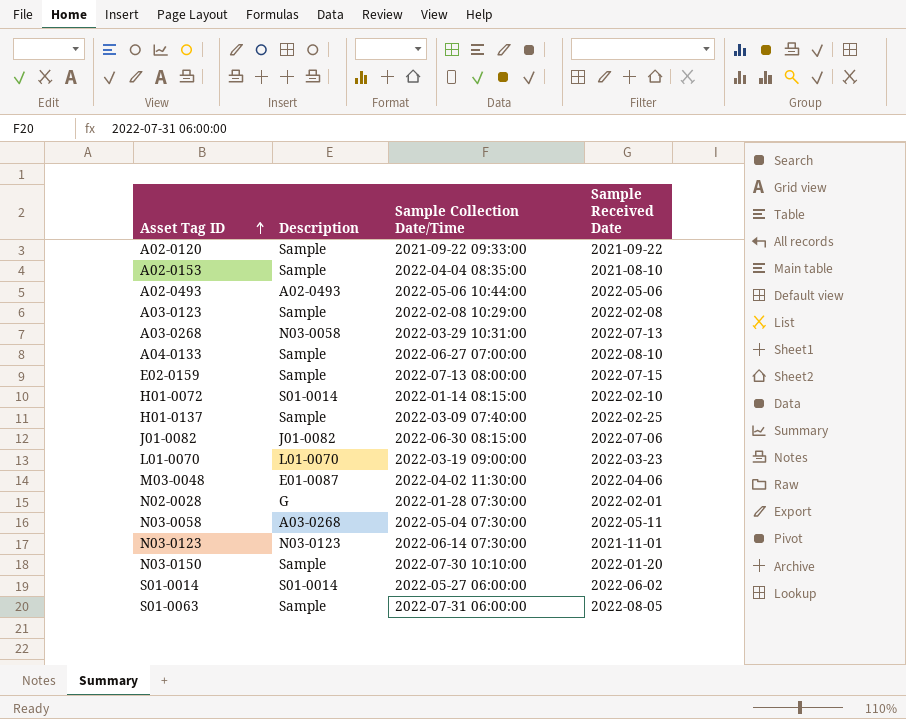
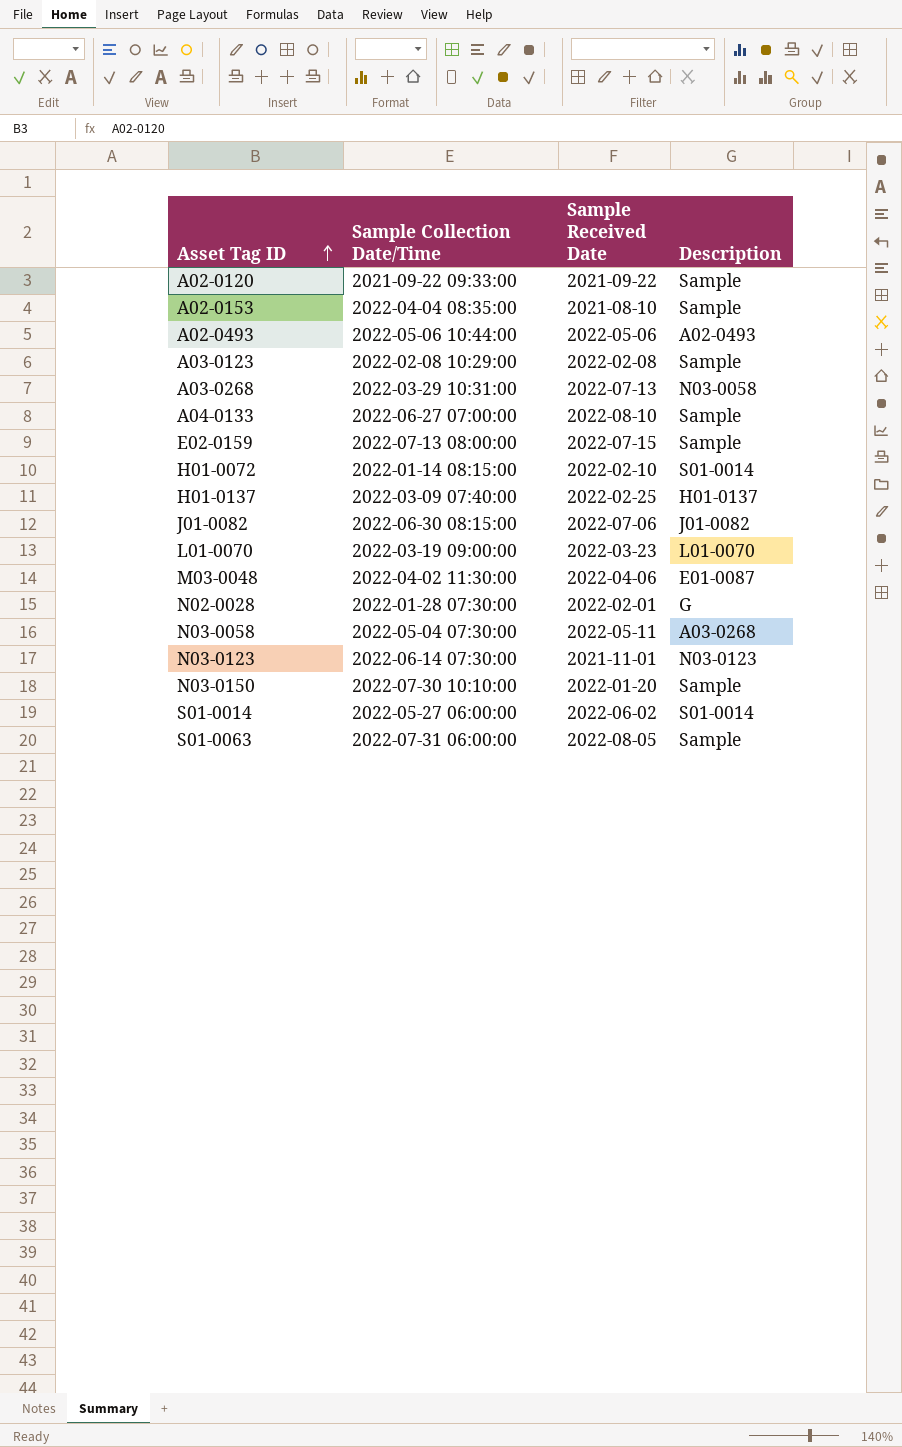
column Description | position: 2 -> 4
H01-0137 | Description: Sample -> H01-0137

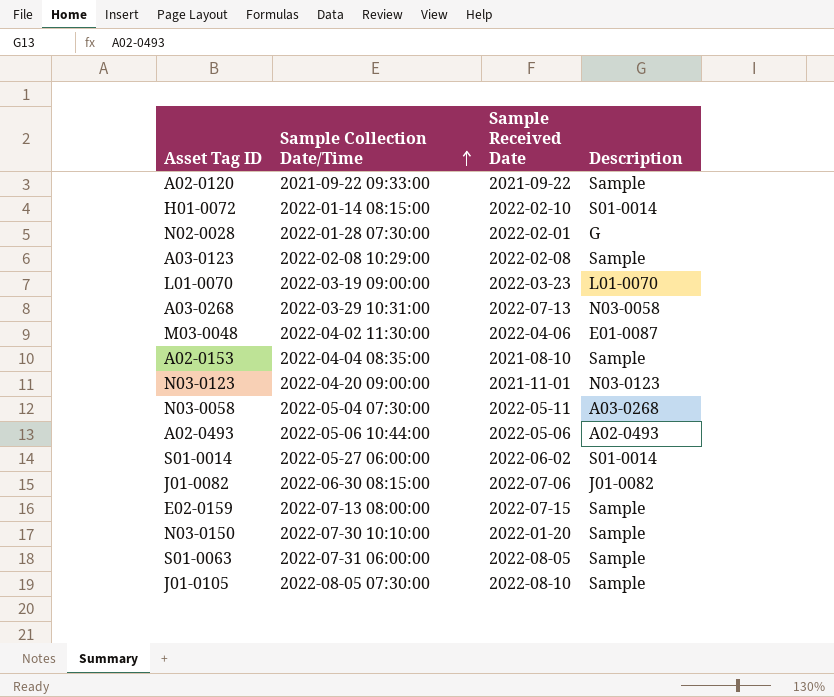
row order: Asset Tag ID ascending -> Sample Collection Date/Time ascending
row A04-0133: 2022-06-27 07:00:00 | 2022-08-10 | Sample -> none
row H01-0137: 2022-03-09 07:40:00 | 2022-02-25 | H01-0137 -> none
N03-0123 | Sample Collection Date/Time: 2022-06-14 07:30:00 -> 2022-04-20 09:00:00
row J01-0105: none -> 2022-08-05 07:30:00 | 2022-08-10 | Sample

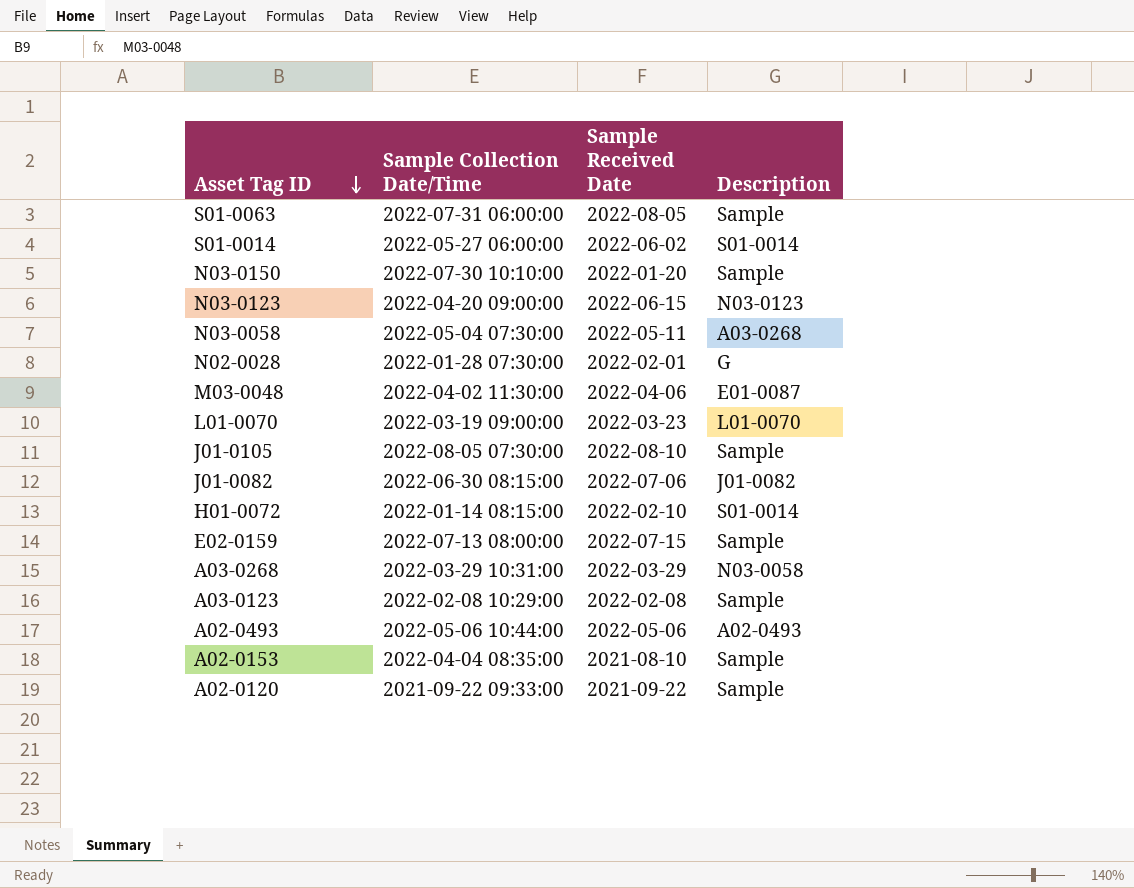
row order: Sample Collection Date/Time ascending -> Asset Tag ID descending
N03-0123 | Sample Received Date: 2021-11-01 -> 2022-06-15
A03-0268 | Sample Received Date: 2022-07-13 -> 2022-03-29

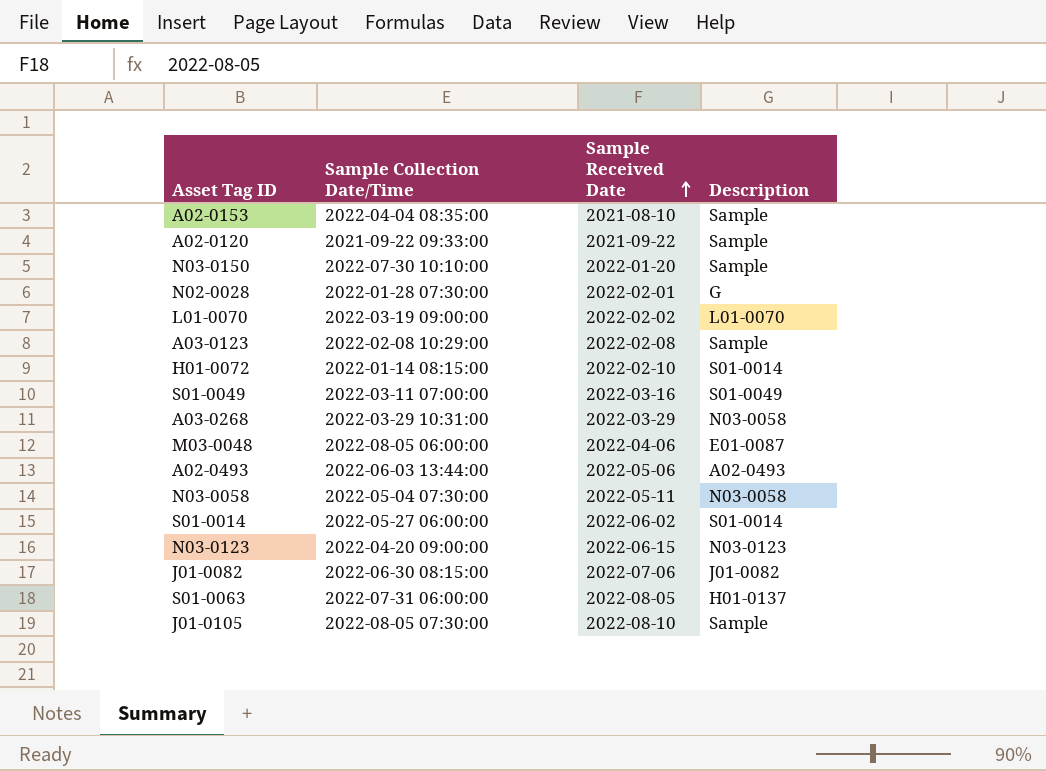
row order: Asset Tag ID descending -> Sample Received Date ascending
row E02-0159: 2022-07-13 08:00:00 | 2022-07-15 | Sample -> none
L01-0070 | Sample Received Date: 2022-03-23 -> 2022-02-02
row S01-0049: none -> 2022-03-11 07:00:00 | 2022-03-16 | S01-0049
M03-0048 | Sample Collection Date/Time: 2022-04-02 11:30:00 -> 2022-08-05 06:00:00
A02-0493 | Sample Collection Date/Time: 2022-05-06 10:44:00 -> 2022-06-03 13:44:00
N03-0058 | Description: A03-0268 -> N03-0058
S01-0063 | Description: Sample -> H01-0137

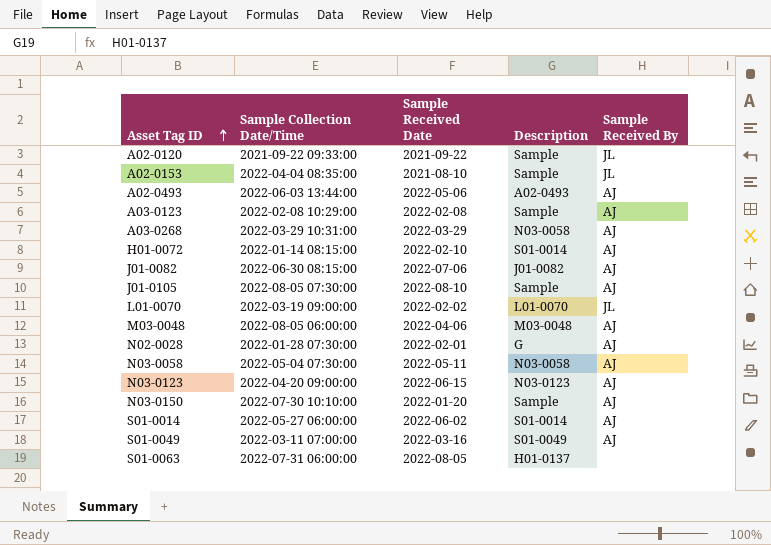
row order: Sample Received Date ascending -> Asset Tag ID ascending
column Sample Received By | position: none -> 5
M03-0048 | Description: E01-0087 -> M03-0048

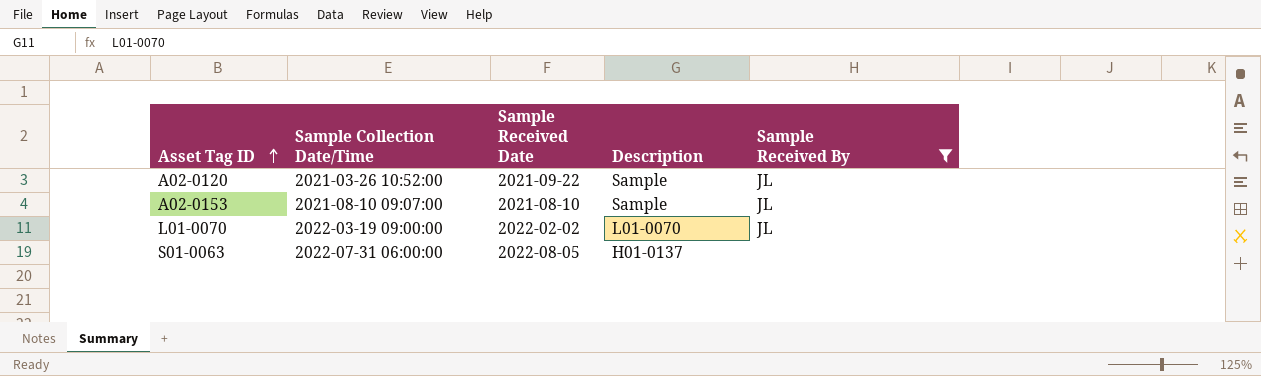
filter: none -> Sample Received By != AJ
A02-0120 | Sample Collection Date/Time: 2021-09-22 09:33:00 -> 2021-03-26 10:52:00
A02-0153 | Sample Collection Date/Time: 2022-04-04 08:35:00 -> 2021-08-10 09:07:00

